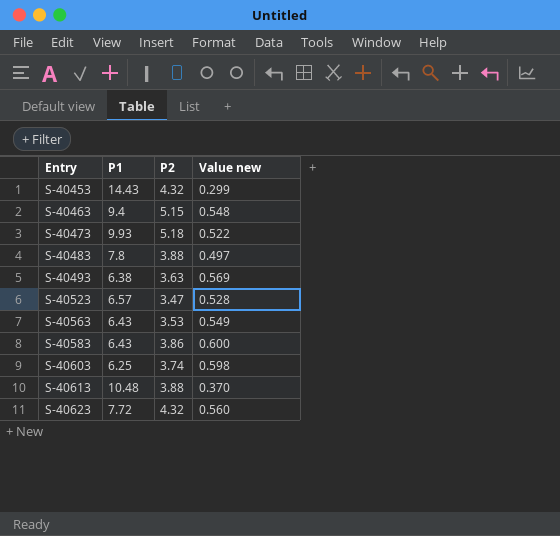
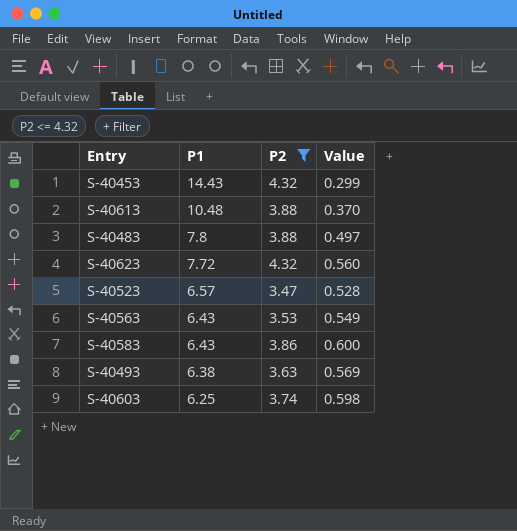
filter: none -> P2 <= 4.32
row order: Entry ascending -> P1 descending
column name: Value new -> Value

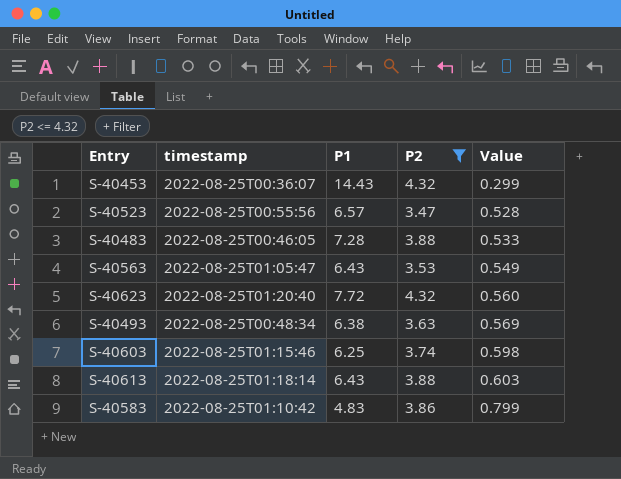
row order: P1 descending -> Value ascending
column timestamp | position: none -> 2
S-40483 | P1: 7.8 -> 7.28
S-40483 | Value: 0.497 -> 0.533
S-40613 | P1: 10.48 -> 6.43
S-40613 | Value: 0.370 -> 0.603
S-40583 | P1: 6.43 -> 4.83
S-40583 | Value: 0.600 -> 0.799

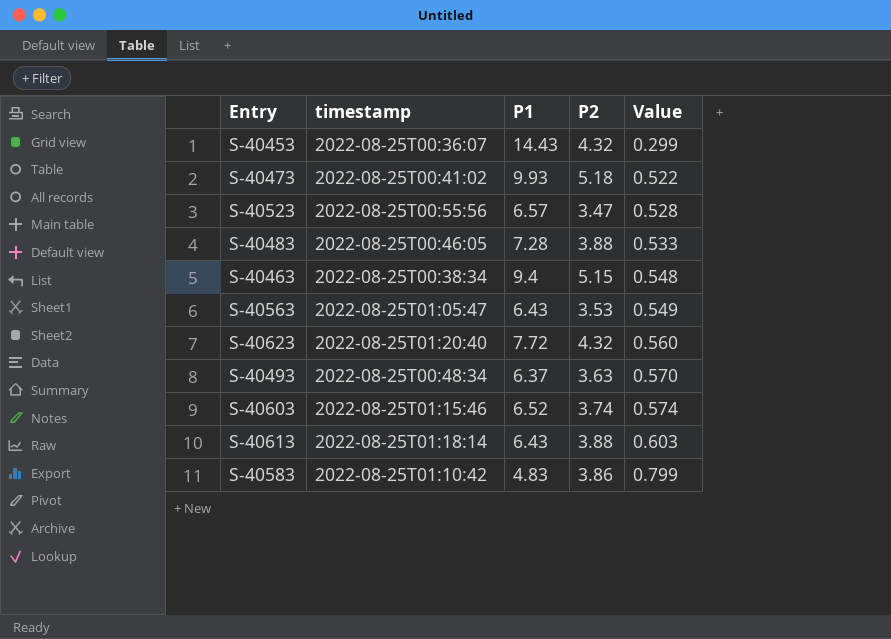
filter: P2 <= 4.32 -> none
S-40493 | P1: 6.38 -> 6.37
S-40493 | Value: 0.569 -> 0.570
S-40603 | P1: 6.25 -> 6.52
S-40603 | Value: 0.598 -> 0.574

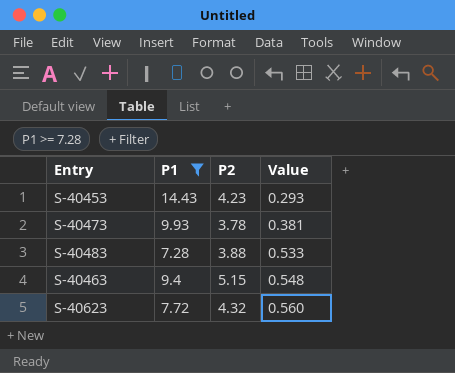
filter: none -> P1 >= 7.28
column timestamp | position: 2 -> none
S-40453 | P2: 4.32 -> 4.23
S-40453 | Value: 0.299 -> 0.293
S-40473 | P2: 5.18 -> 3.78
S-40473 | Value: 0.522 -> 0.381

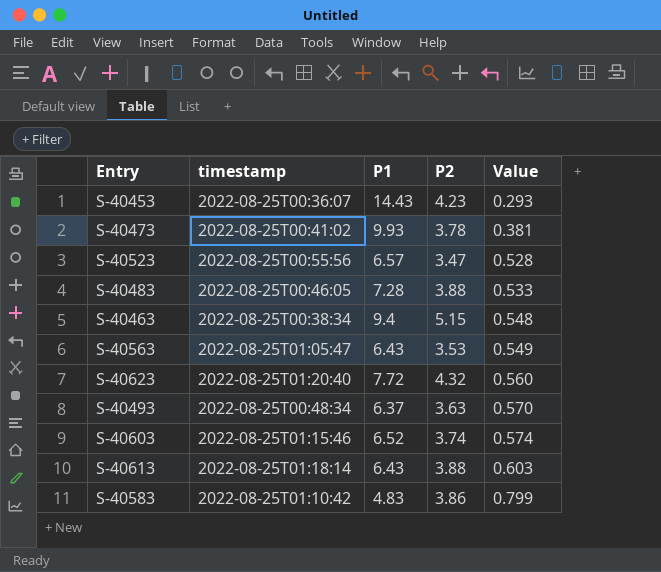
filter: P1 >= 7.28 -> none
column timestamp | position: none -> 2

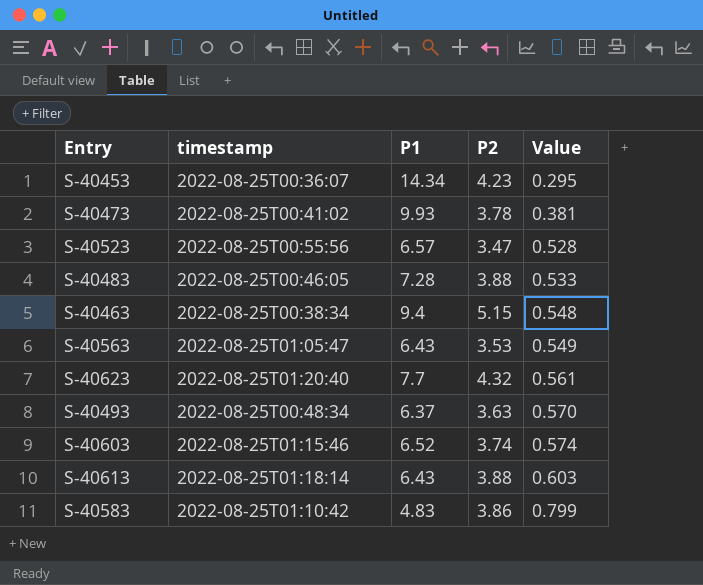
S-40453 | P1: 14.43 -> 14.34
S-40453 | Value: 0.293 -> 0.295
S-40623 | P1: 7.72 -> 7.7
S-40623 | Value: 0.560 -> 0.561

